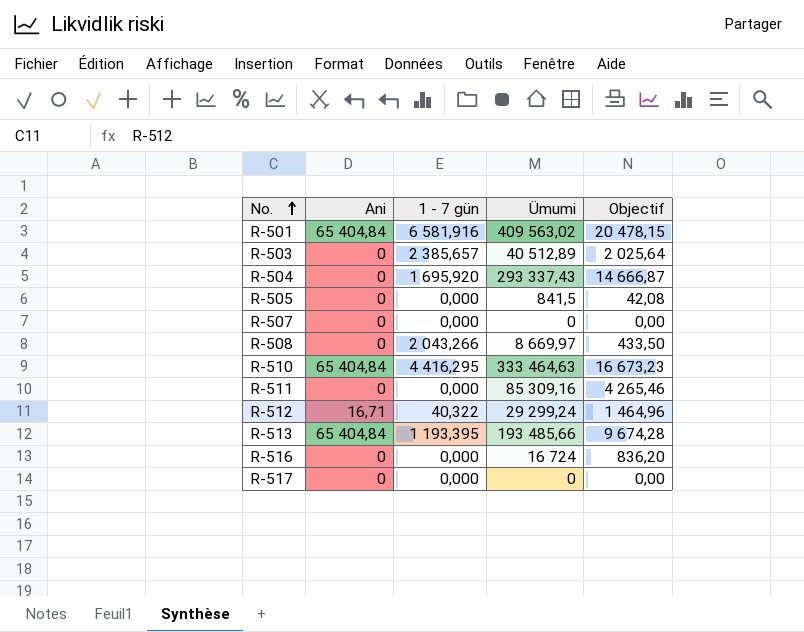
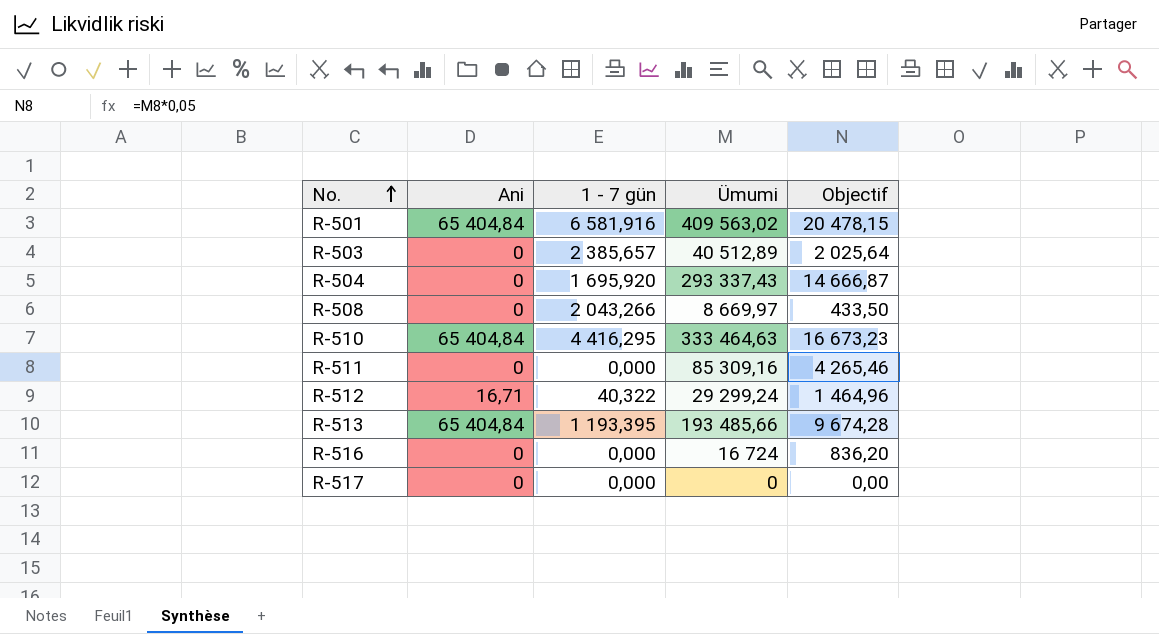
row R-505: 0 | 0,000 | 841,5 | 42,08 -> none
row R-507: 0 | 0,000 | 0 | 0,00 -> none

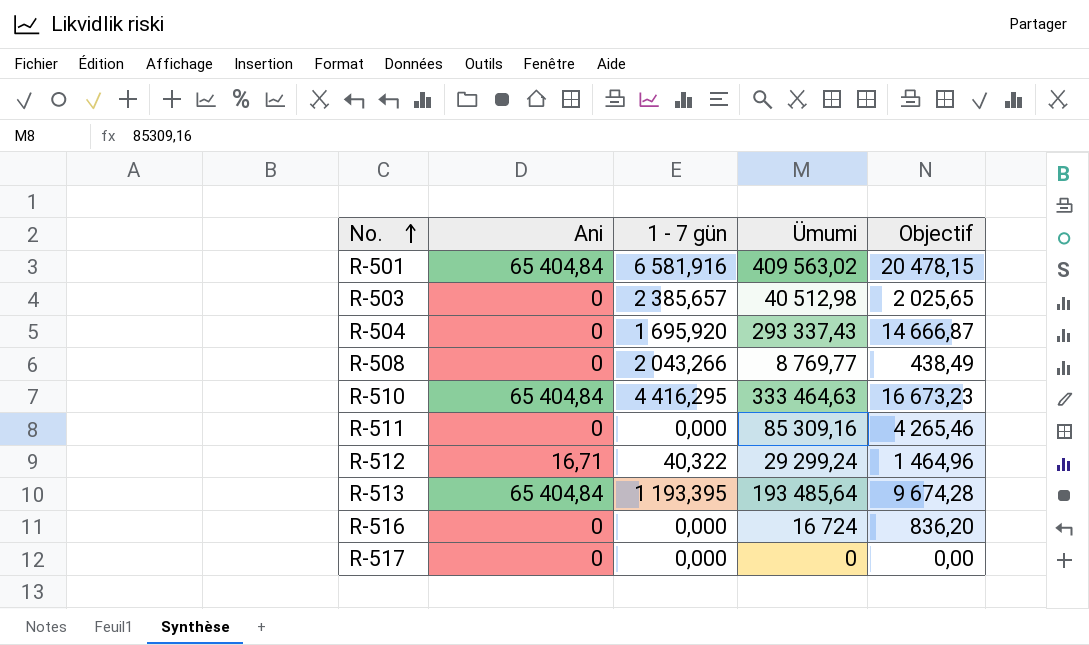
R-503 | Ümumi: 40 512,89 -> 40 512,98
R-503 | Objectif: 2 025,64 -> 2 025,65
R-508 | Ümumi: 8 669,97 -> 8 769,77
R-508 | Objectif: 433,50 -> 438,49
R-513 | Ümumi: 193 485,66 -> 193 485,64

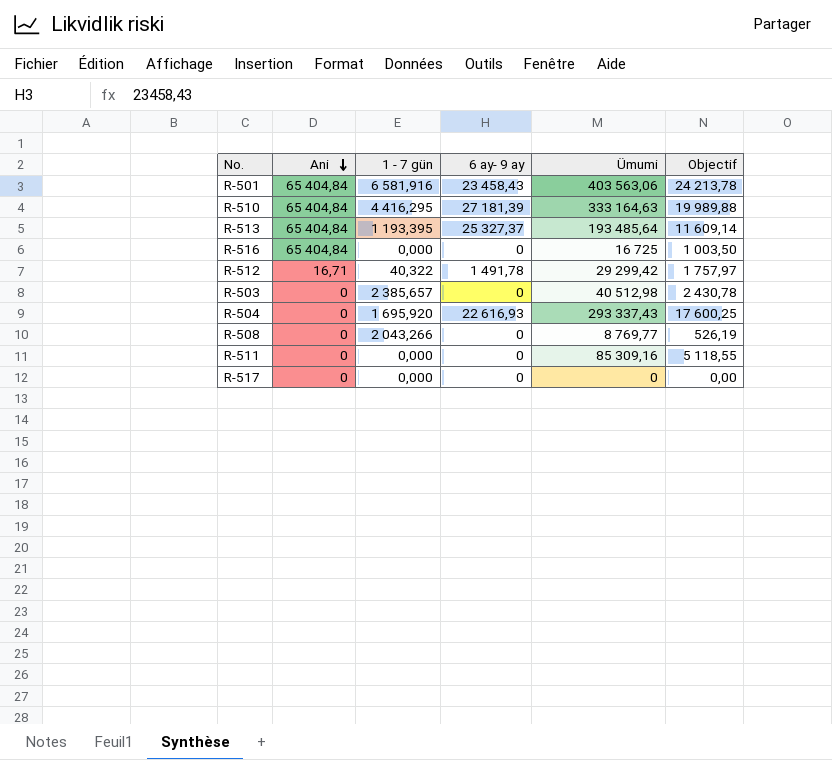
row order: No. ascending -> Ani descending
column 6 ay- 9 ay | position: none -> 4
column Objectif | formula: [Ümumi] * 0,05 -> [Ümumi] * 0,06
R-501 | Ümumi: 409 563,02 -> 403 563,06
R-510 | Ümumi: 333 464,63 -> 333 164,63
R-516 | Ani: 0 -> 65 404,84
R-516 | Ümumi: 16 724 -> 16 725
R-512 | Ümumi: 29 299,24 -> 29 299,42

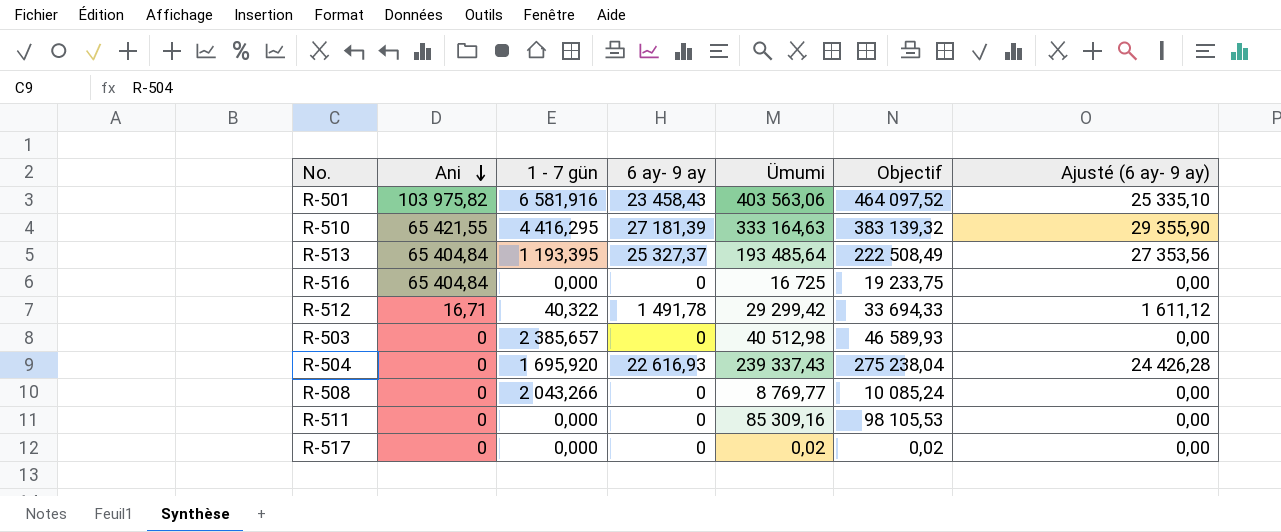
column Objectif | formula: [Ümumi] * 0,06 -> [Ümumi] * 1,15
column Ajusté (6 ay- 9 ay) | formula: none -> [6 ay- 9 ay] * 1,08
R-501 | Ani: 65 404,84 -> 103 975,82
R-510 | Ani: 65 404,84 -> 65 421,55
R-504 | Ümumi: 293 337,43 -> 239 337,43
R-517 | Ümumi: 0 -> 0,02

